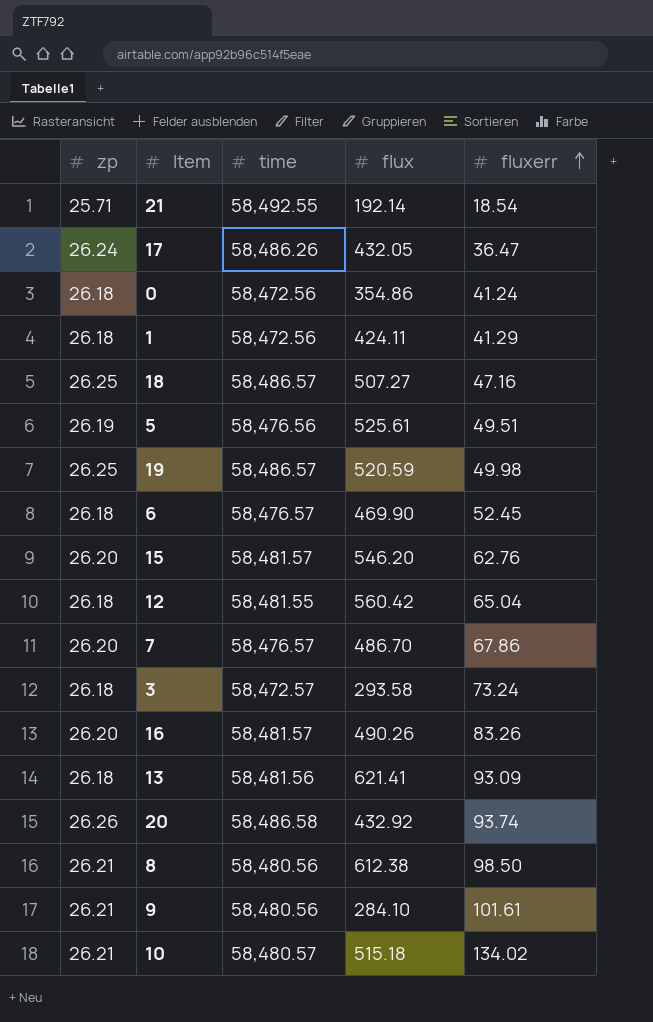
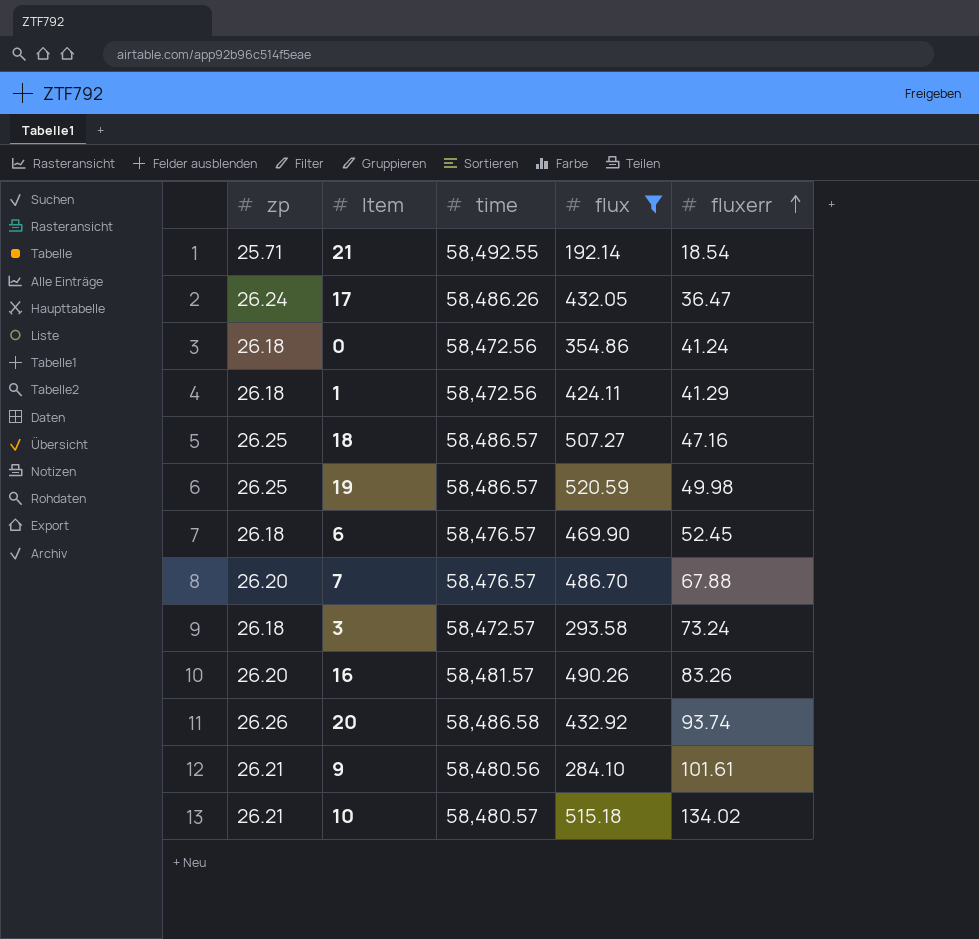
filter: none -> flux <= 520.59
7 | fluxerr: 67.86 -> 67.88

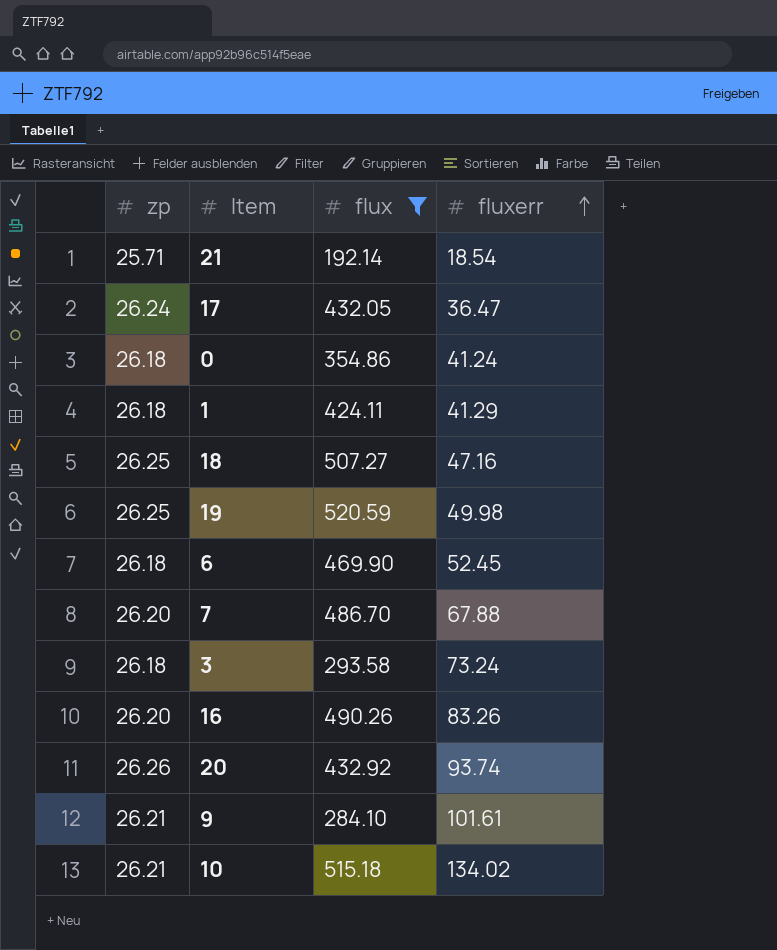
column time | position: 3 -> none

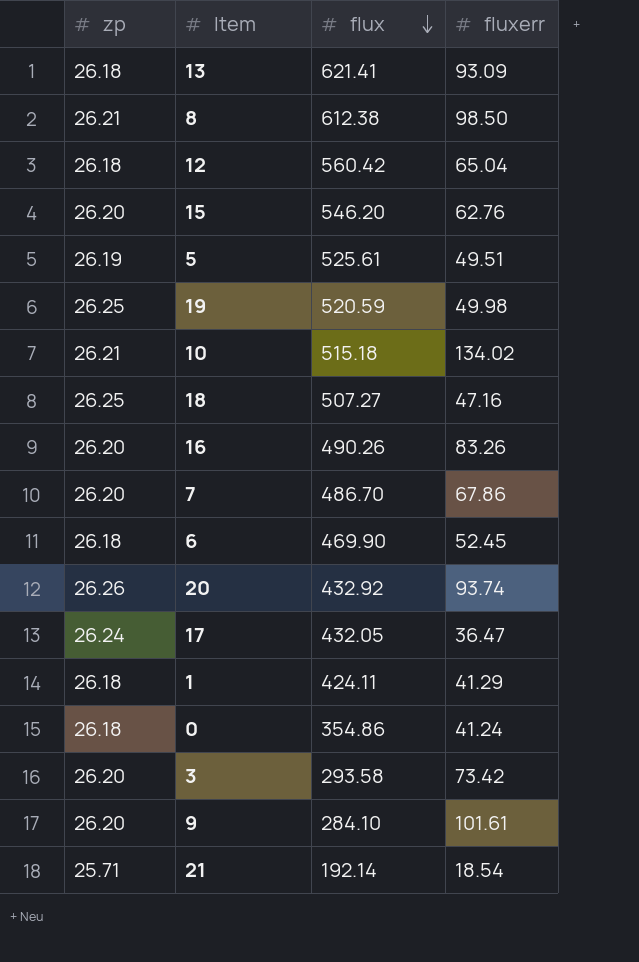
filter: flux <= 520.59 -> none
row order: fluxerr ascending -> flux descending
7 | fluxerr: 67.88 -> 67.86
3 | zp: 26.18 -> 26.20
3 | fluxerr: 73.24 -> 73.42
9 | zp: 26.21 -> 26.20

